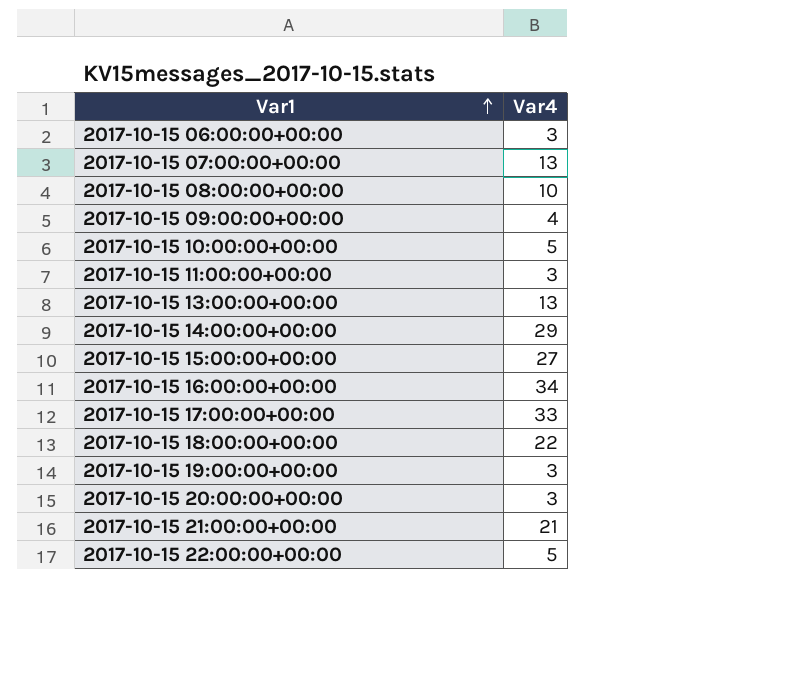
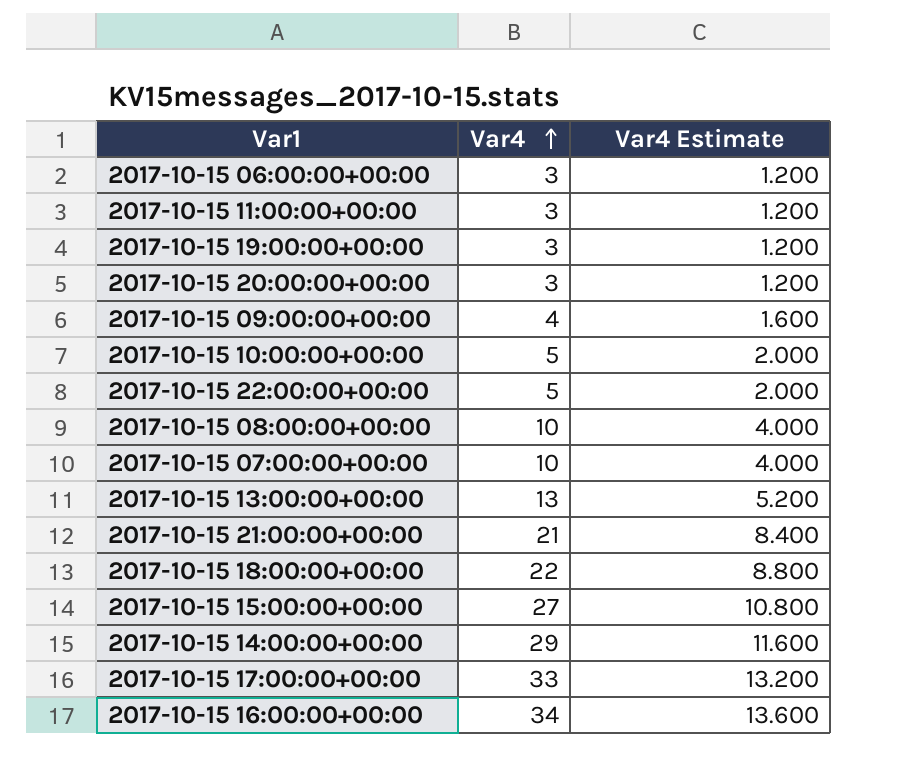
row order: Var1 ascending -> Var4 ascending
column Var4 Estimate | formula: none -> [Var4] * 0.4
2017-10-15 07:00:00+00:00 | Var4: 13 -> 10

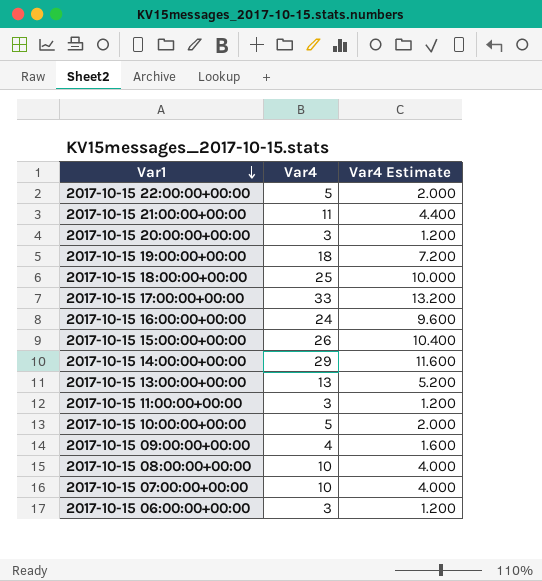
row order: Var4 ascending -> Var1 descending
2017-10-15 21:00:00+00:00 | Var4: 21 -> 11
2017-10-15 21:00:00+00:00 | Var4 Estimate: 8.400 -> 4.400
2017-10-15 19:00:00+00:00 | Var4: 3 -> 18
2017-10-15 19:00:00+00:00 | Var4 Estimate: 1.200 -> 7.200
2017-10-15 18:00:00+00:00 | Var4: 22 -> 25
2017-10-15 18:00:00+00:00 | Var4 Estimate: 8.800 -> 10.000
2017-10-15 16:00:00+00:00 | Var4: 34 -> 24
2017-10-15 16:00:00+00:00 | Var4 Estimate: 13.600 -> 9.600
2017-10-15 15:00:00+00:00 | Var4: 27 -> 26
2017-10-15 15:00:00+00:00 | Var4 Estimate: 10.800 -> 10.400

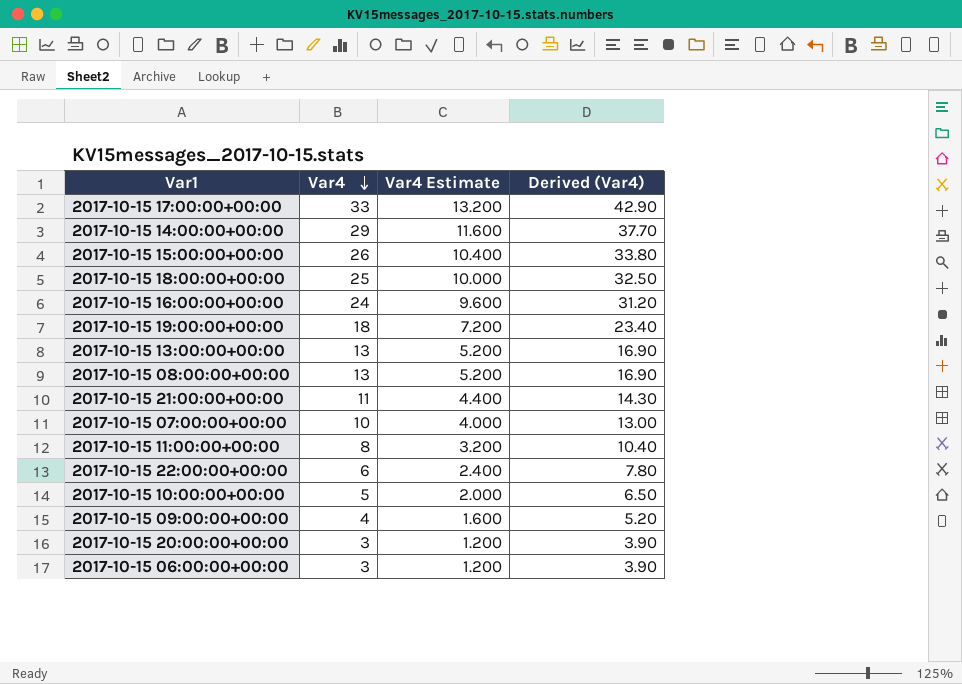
row order: Var1 descending -> Var4 descending
column Derived (Var4) | formula: none -> [Var4] * 1.3
2017-10-15 08:00:00+00:00 | Var4: 10 -> 13
2017-10-15 08:00:00+00:00 | Var4 Estimate: 4.000 -> 5.200
2017-10-15 11:00:00+00:00 | Var4: 3 -> 8
2017-10-15 11:00:00+00:00 | Var4 Estimate: 1.200 -> 3.200
2017-10-15 22:00:00+00:00 | Var4: 5 -> 6
2017-10-15 22:00:00+00:00 | Var4 Estimate: 2.000 -> 2.400

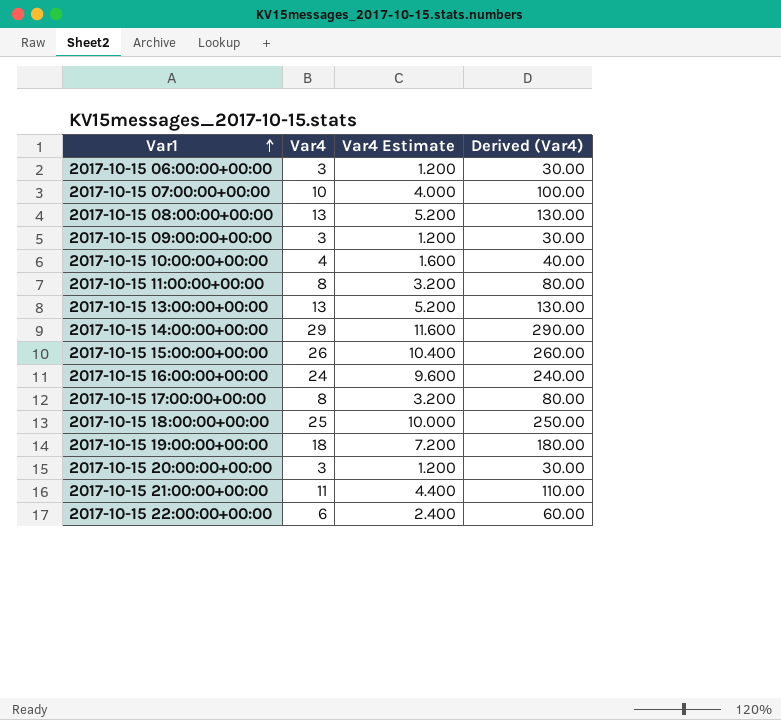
row order: Var4 descending -> Var1 ascending
column Derived (Var4) | formula: [Var4] * 1.3 -> [Var4] * 10
2017-10-15 09:00:00+00:00 | Var4: 4 -> 3
2017-10-15 09:00:00+00:00 | Var4 Estimate: 1.600 -> 1.200
2017-10-15 10:00:00+00:00 | Var4: 5 -> 4
2017-10-15 10:00:00+00:00 | Var4 Estimate: 2.000 -> 1.600
2017-10-15 17:00:00+00:00 | Var4: 33 -> 8
2017-10-15 17:00:00+00:00 | Var4 Estimate: 13.200 -> 3.200

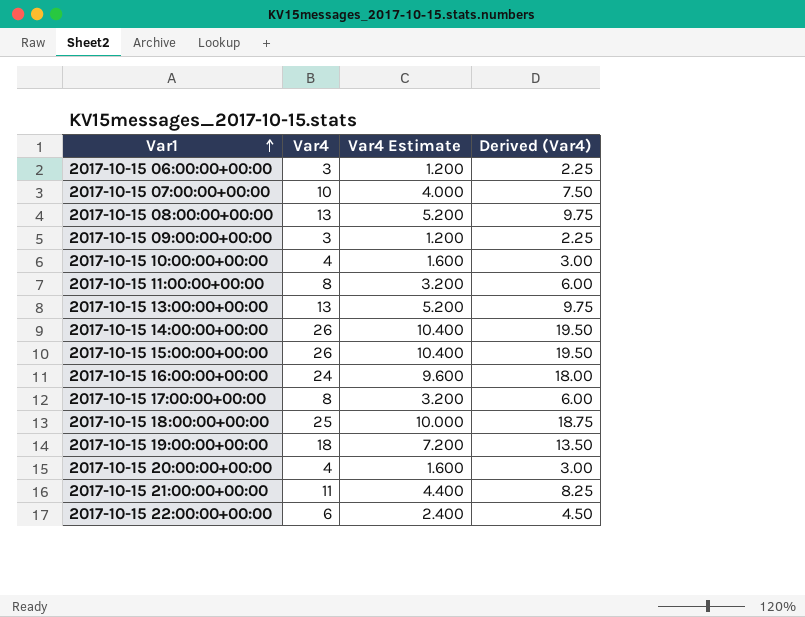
column Derived (Var4) | formula: [Var4] * 10 -> [Var4] * 0.75
2017-10-15 14:00:00+00:00 | Var4: 29 -> 26
2017-10-15 14:00:00+00:00 | Var4 Estimate: 11.600 -> 10.400
2017-10-15 20:00:00+00:00 | Var4: 3 -> 4
2017-10-15 20:00:00+00:00 | Var4 Estimate: 1.200 -> 1.600

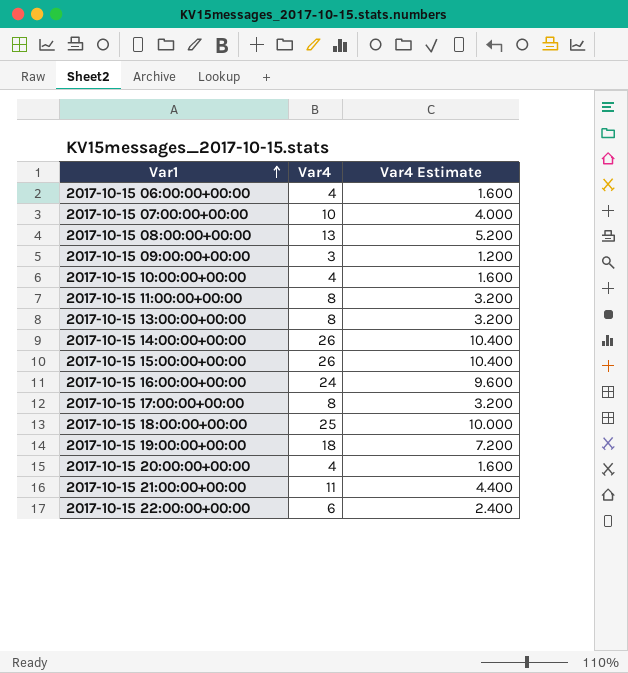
column Derived (Var4) | formula: [Var4] * 0.75 -> none
2017-10-15 06:00:00+00:00 | Var4: 3 -> 4
2017-10-15 06:00:00+00:00 | Var4 Estimate: 1.200 -> 1.600
2017-10-15 13:00:00+00:00 | Var4: 13 -> 8
2017-10-15 13:00:00+00:00 | Var4 Estimate: 5.200 -> 3.200

